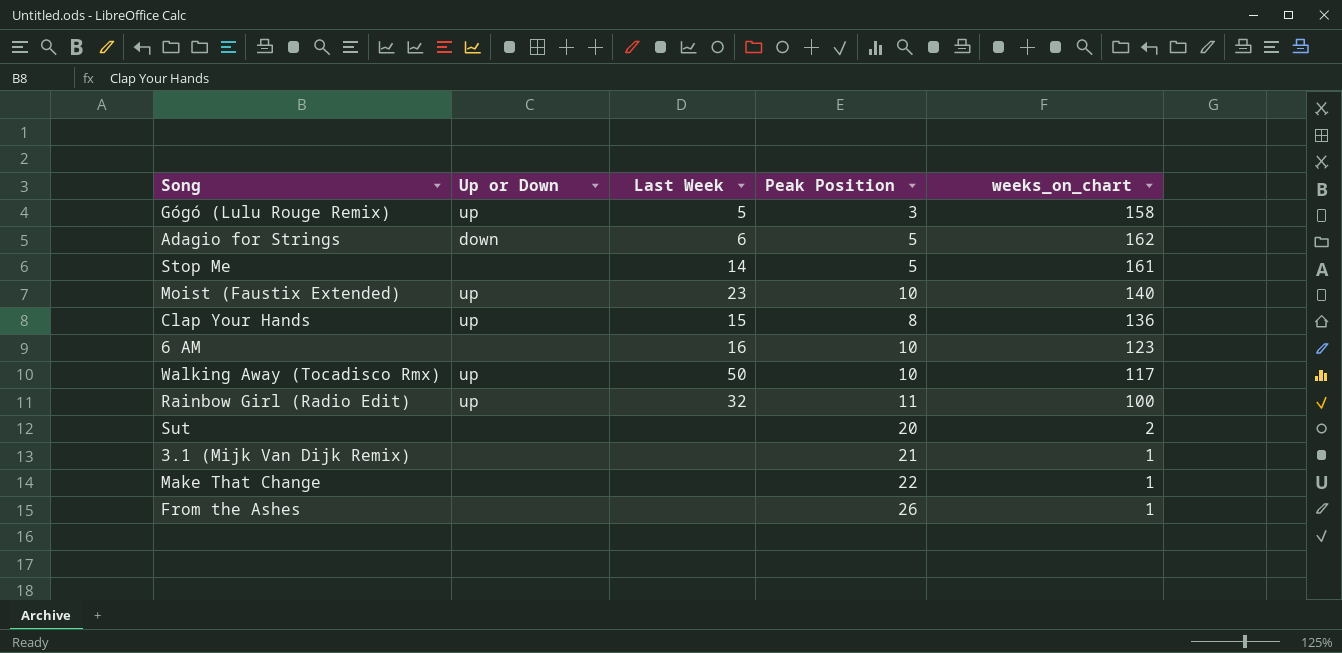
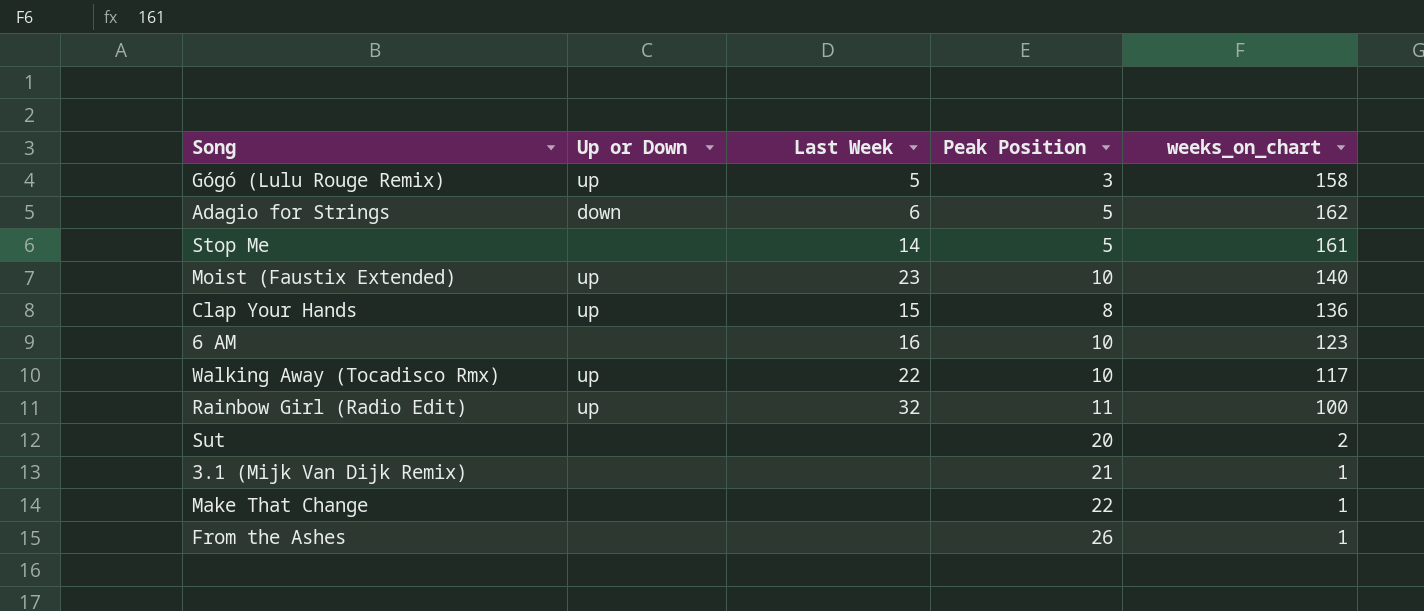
Walking Away (Tocadisco Rmx) | Last Week: 50 -> 22

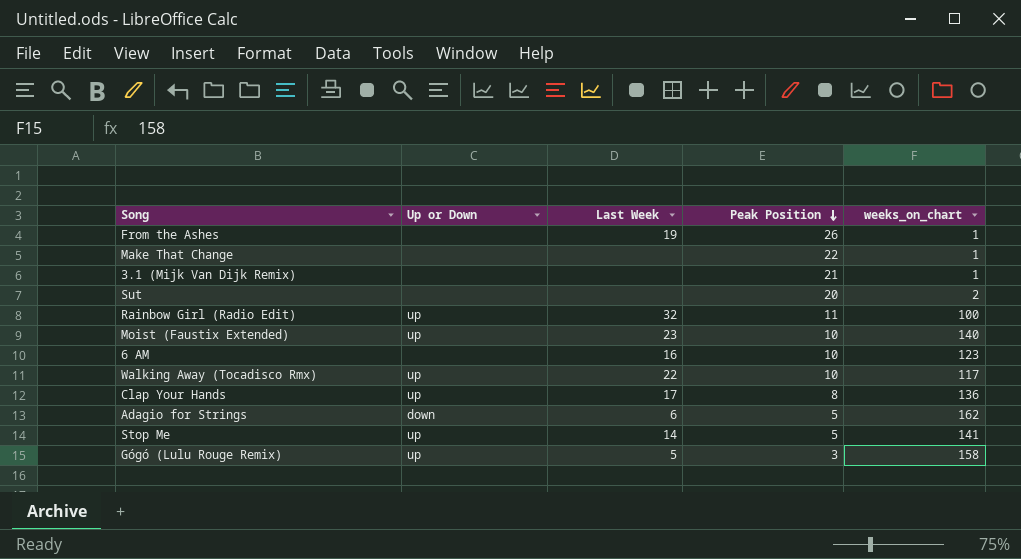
row order: none -> Peak Position descending
From the Ashes | Last Week: none -> 19
Clap Your Hands | Last Week: 15 -> 17
Stop Me | Up or Down: none -> up
Stop Me | weeks_on_chart: 161 -> 141

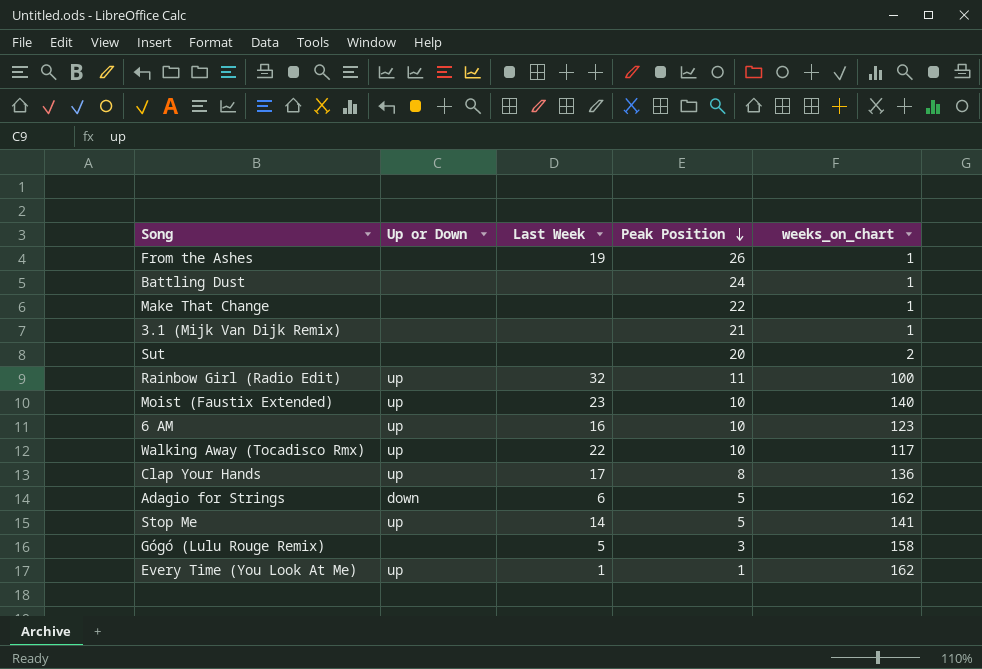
row Battling Dust: none -> none | none | 24 | 1
6 AM | Up or Down: none -> up
Gógó (Lulu Rouge Remix) | Up or Down: up -> none
row Every Time (You Look At Me): none -> up | 1 | 1 | 162

